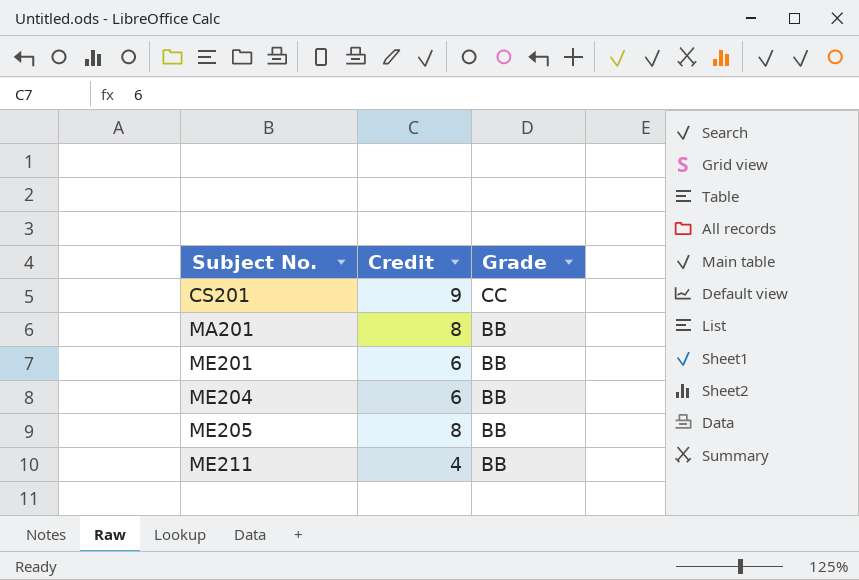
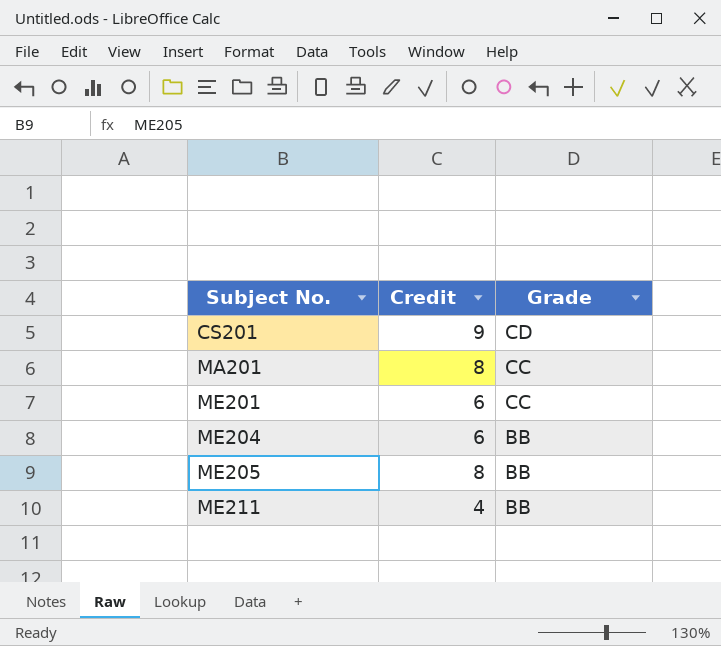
CS201 | Grade: CC -> CD
MA201 | Grade: BB -> CC
ME201 | Grade: BB -> CC

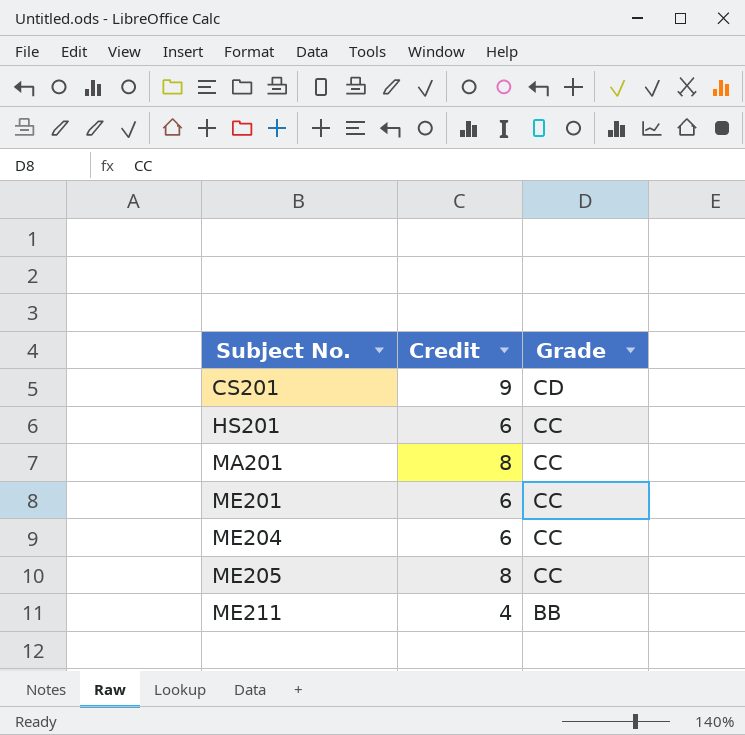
row HS201: none -> 6 | CC
ME204 | Grade: BB -> CC
ME205 | Grade: BB -> CC

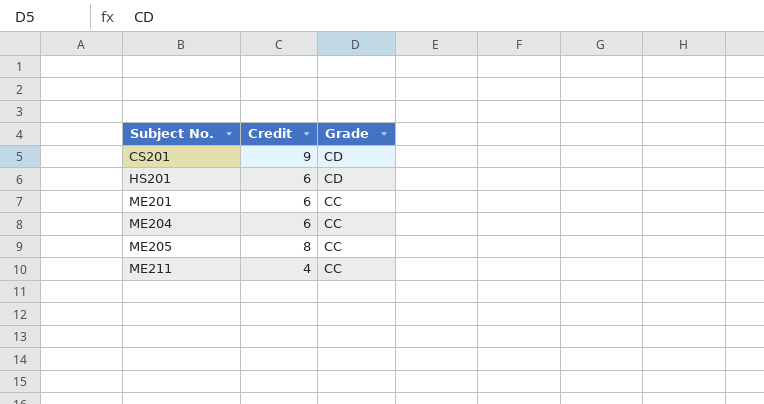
row MA201: 8 | CC -> none
HS201 | Grade: CC -> CD
ME211 | Grade: BB -> CC

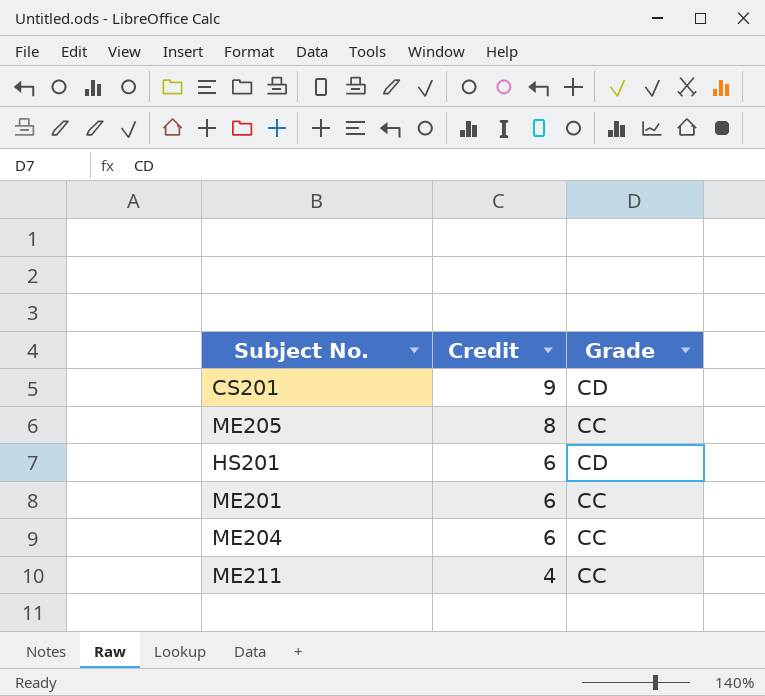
row order: Subject No. ascending -> Credit descending

